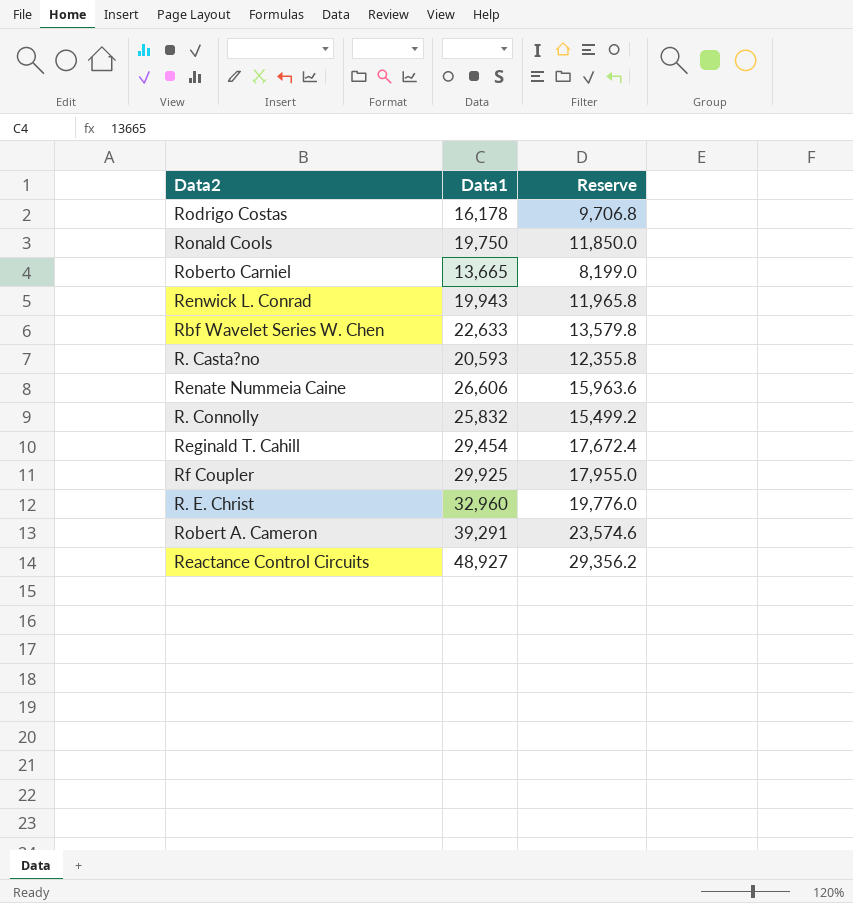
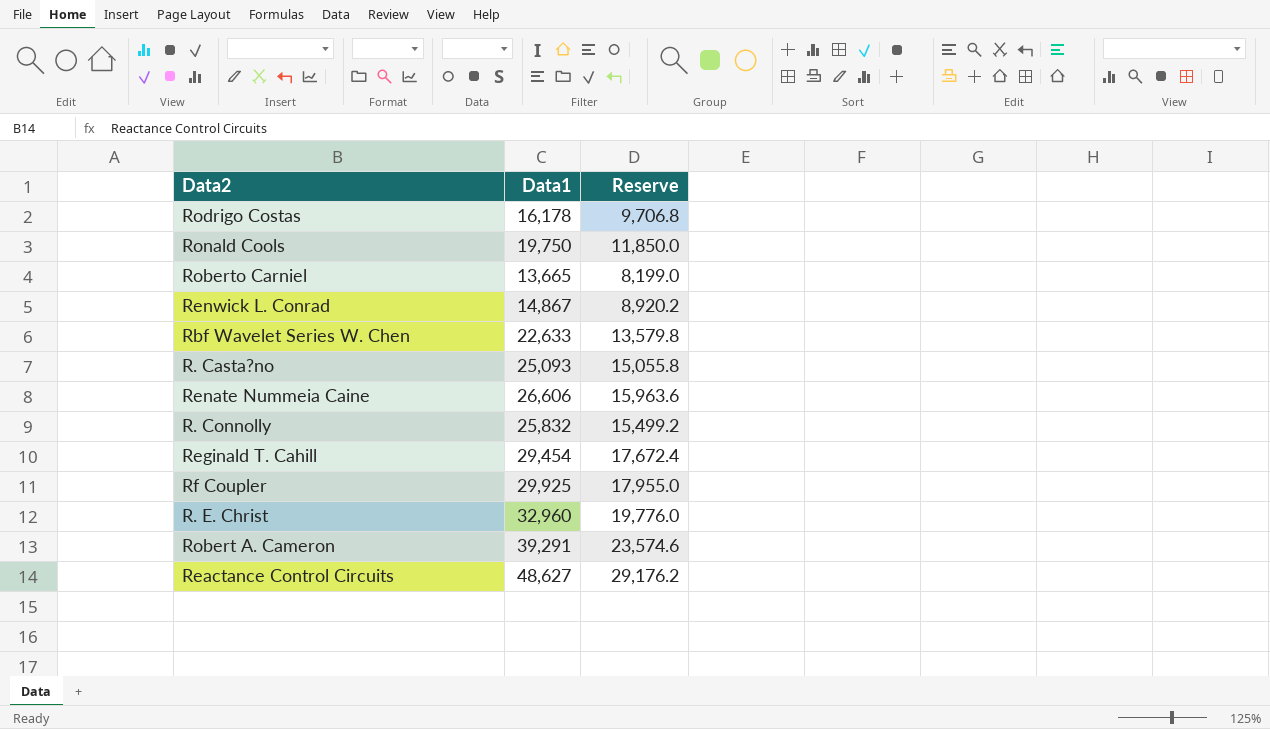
Renwick L. Conrad | Data1: 19,943 -> 14,867
Renwick L. Conrad | Reserve: 11,965.8 -> 8,920.2
R. Casta?no | Data1: 20,593 -> 25,093
R. Casta?no | Reserve: 12,355.8 -> 15,055.8
Reactance Control Circuits | Data1: 48,927 -> 48,627
Reactance Control Circuits | Reserve: 29,356.2 -> 29,176.2

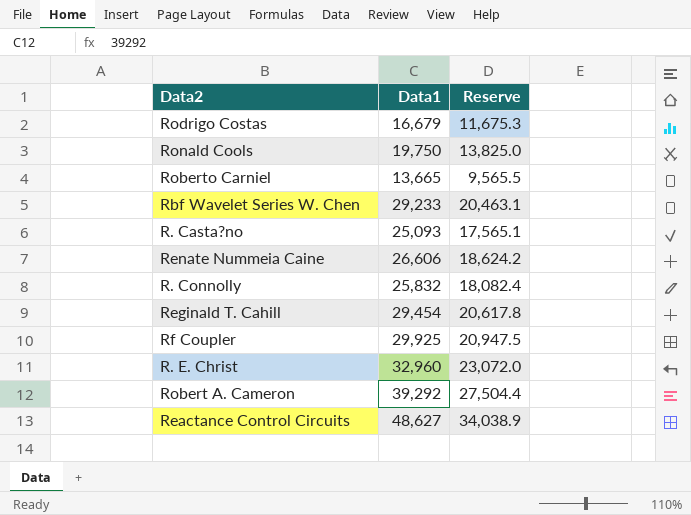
column Reserve | formula: [Data1] * 0.6 -> [Data1] * 0.7
row Renwick L. Conrad: 14,867 | 8,920.2 -> none
Rodrigo Costas | Data1: 16,178 -> 16,679
Rbf Wavelet Series W. Chen | Data1: 22,633 -> 29,233
Robert A. Cameron | Data1: 39,291 -> 39,292

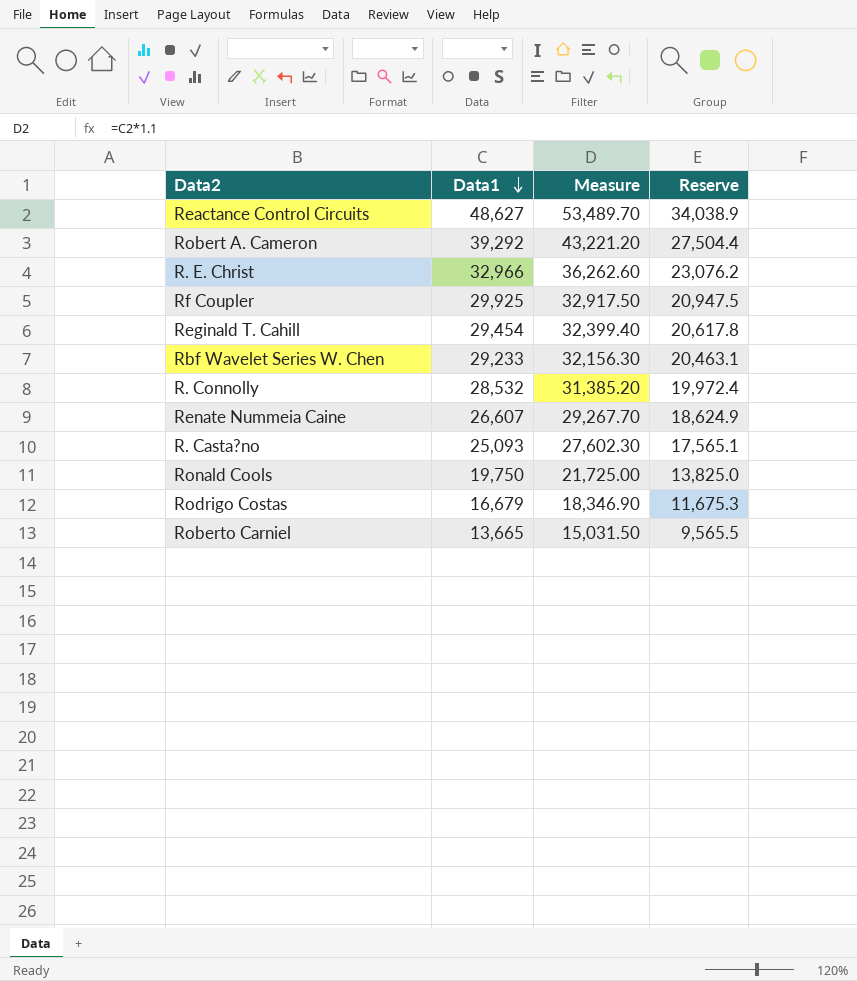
row order: none -> Data1 descending
column Measure | formula: none -> [Data1] * 1.1
R. E. Christ | Data1: 32,960 -> 32,966
R. E. Christ | Reserve: 23,072.0 -> 23,076.2
R. Connolly | Data1: 25,832 -> 28,532
R. Connolly | Reserve: 18,082.4 -> 19,972.4
Renate Nummeia Caine | Data1: 26,606 -> 26,607
Renate Nummeia Caine | Reserve: 18,624.2 -> 18,624.9

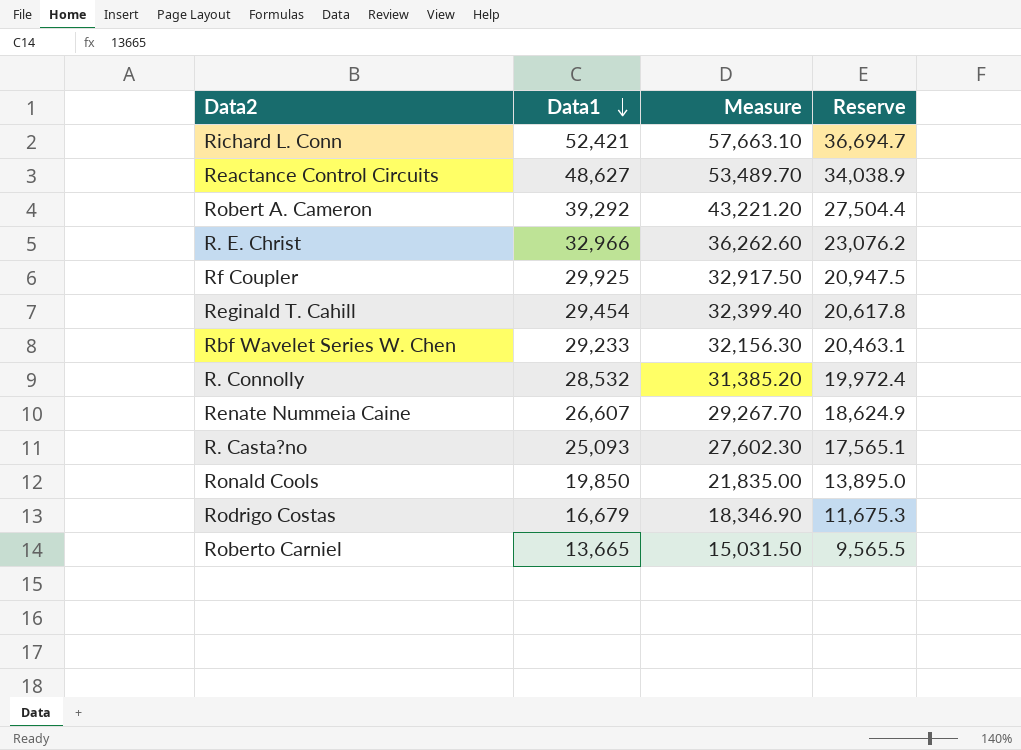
row Richard L. Conn: none -> 52,421 | 57,663.10 | 36,694.7
Ronald Cools | Data1: 19,750 -> 19,850
Ronald Cools | Measure: 21,725.00 -> 21,835.00
Ronald Cools | Reserve: 13,825.0 -> 13,895.0

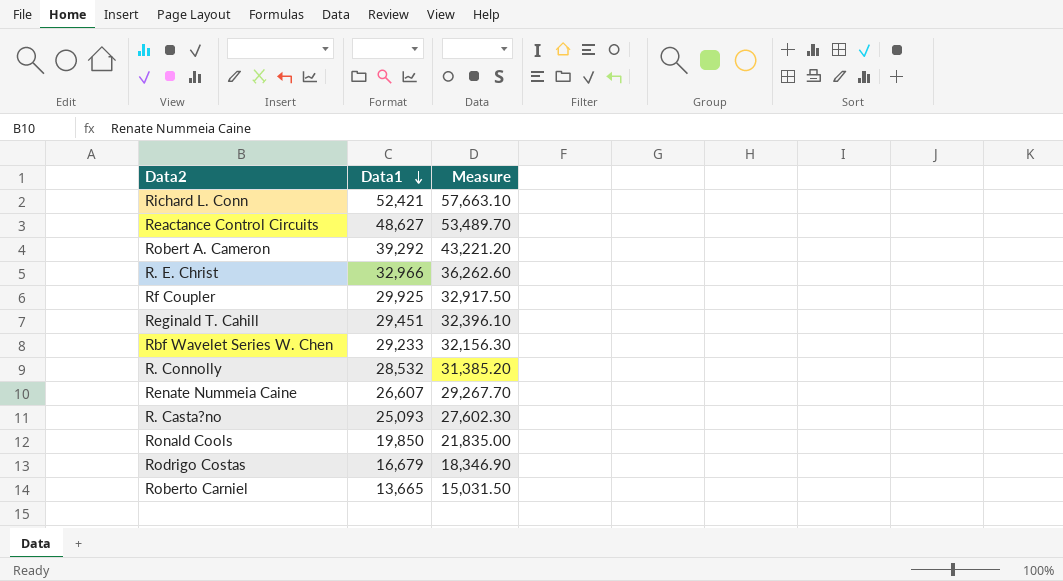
column Reserve | formula: [Data1] * 0.7 -> none
Reginald T. Cahill | Data1: 29,454 -> 29,451
Reginald T. Cahill | Measure: 32,399.40 -> 32,396.10

